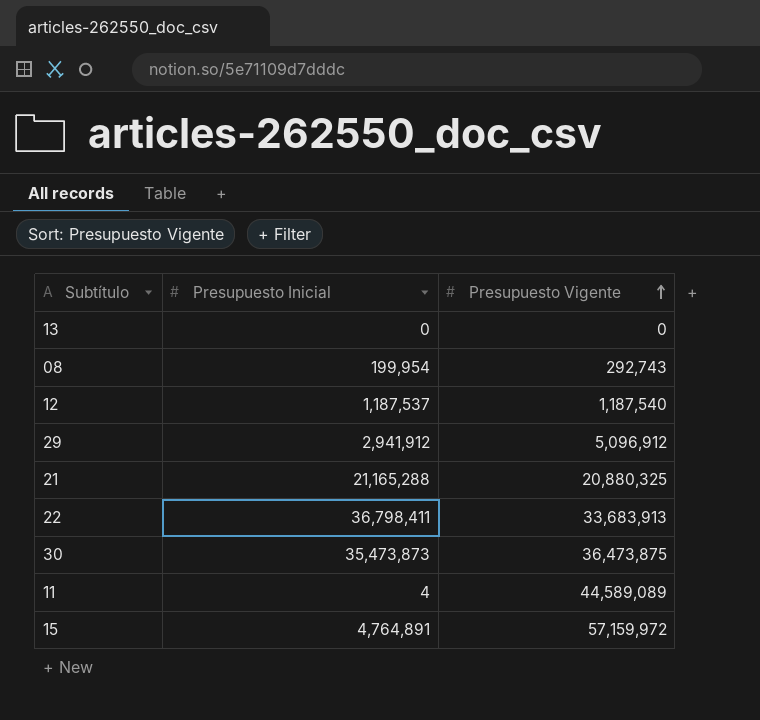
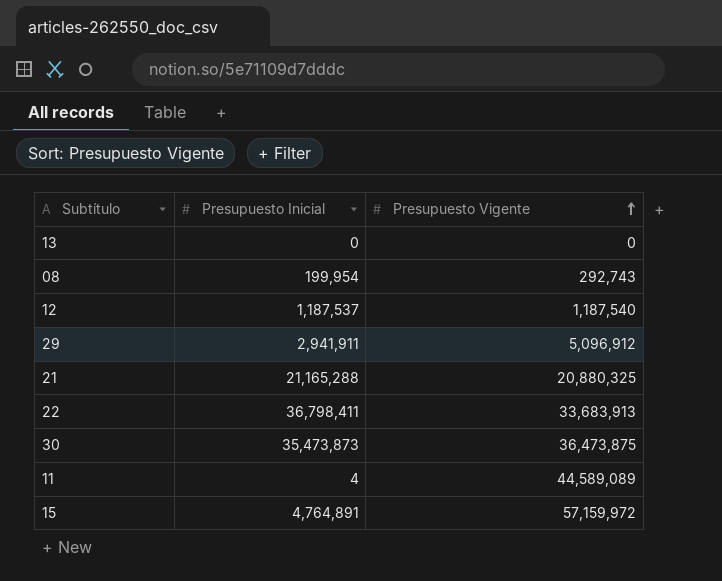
29 | Presupuesto Inicial: 2,941,912 -> 2,941,911

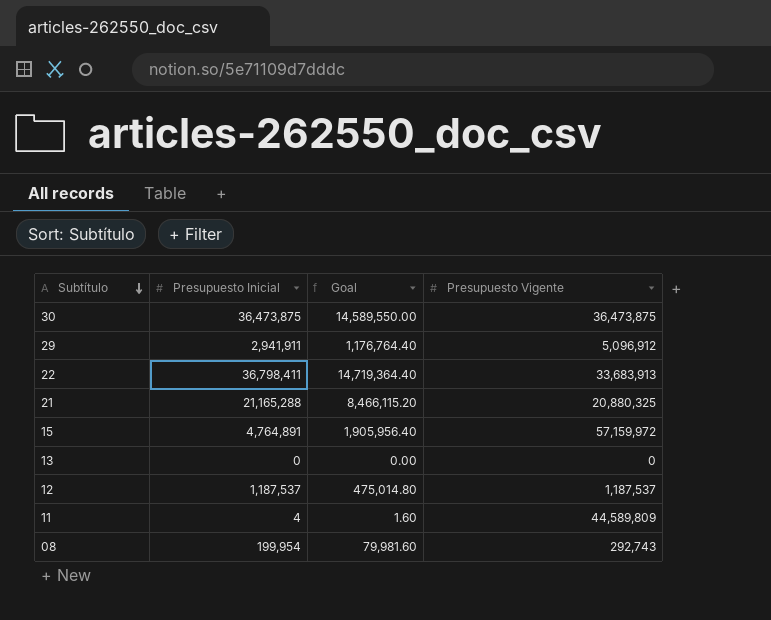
row order: Presupuesto Vigente ascending -> Subtítulo descending
column Goal | formula: none -> [Presupuesto Inicial] * 0.4
30 | Presupuesto Inicial: 35,473,873 -> 36,473,875
12 | Presupuesto Vigente: 1,187,540 -> 1,187,537
11 | Presupuesto Vigente: 44,589,089 -> 44,589,809

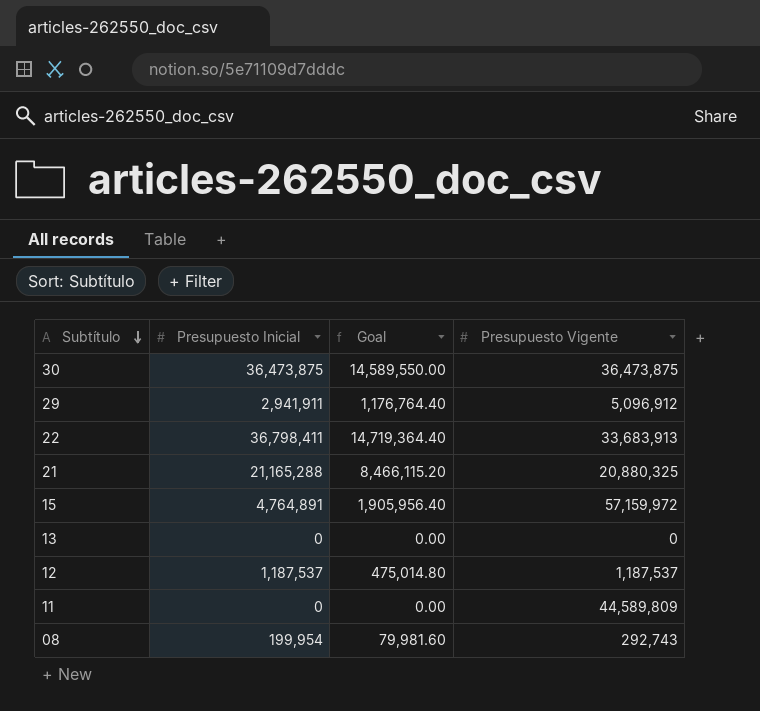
11 | Presupuesto Inicial: 4 -> 0
11 | Goal: 1.60 -> 0.00

